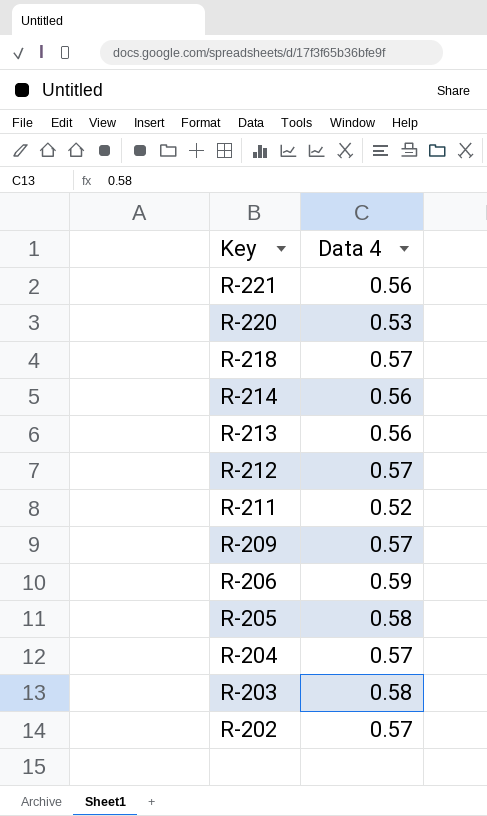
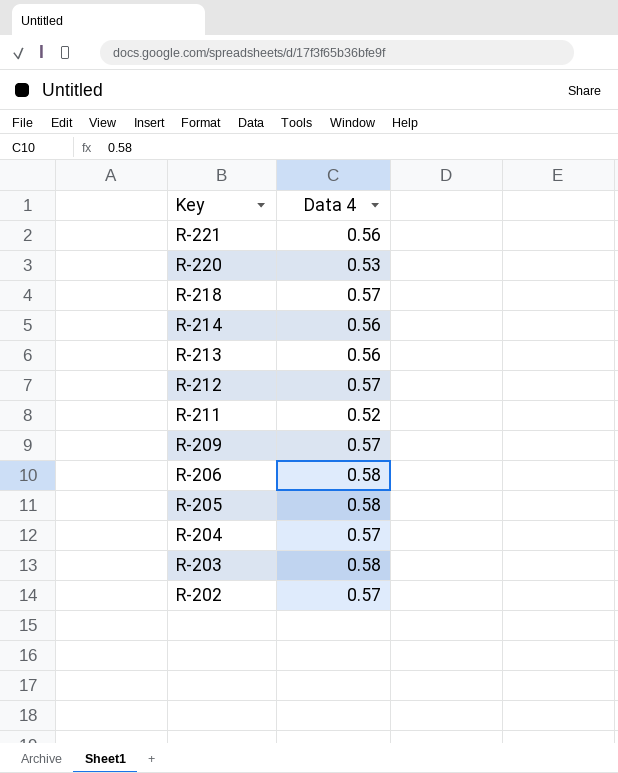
R-206 | Data 4: 0.59 -> 0.58

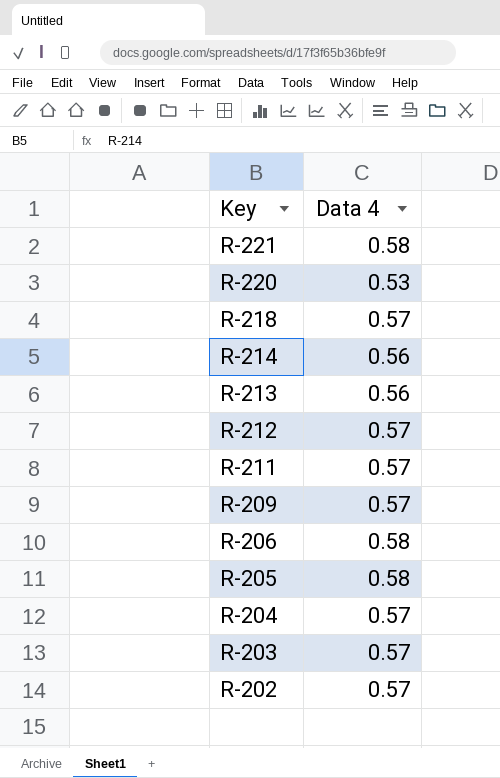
R-221 | Data 4: 0.56 -> 0.58
R-211 | Data 4: 0.52 -> 0.57
R-203 | Data 4: 0.58 -> 0.57

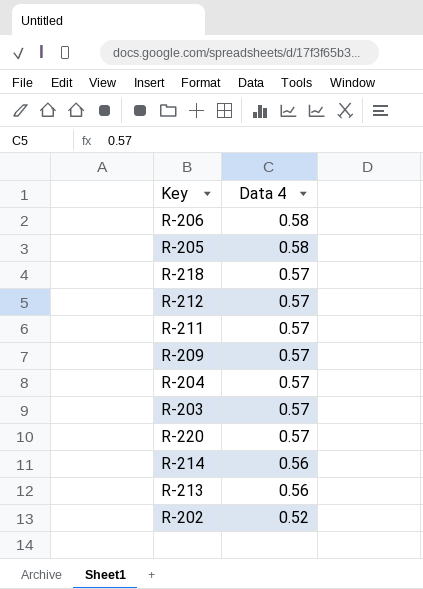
row order: Key descending -> Data 4 descending
row R-221: 0.58 -> none
R-220 | Data 4: 0.53 -> 0.57
R-202 | Data 4: 0.57 -> 0.52

